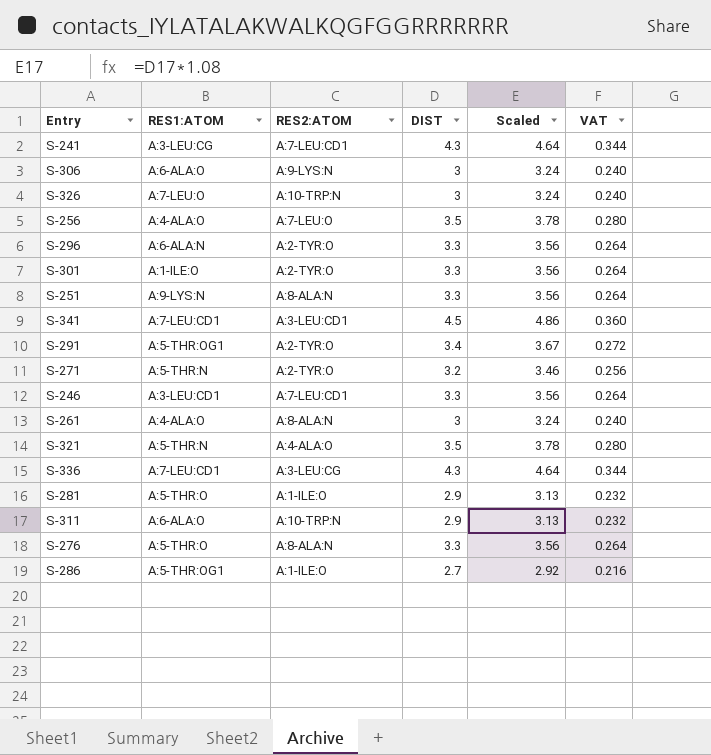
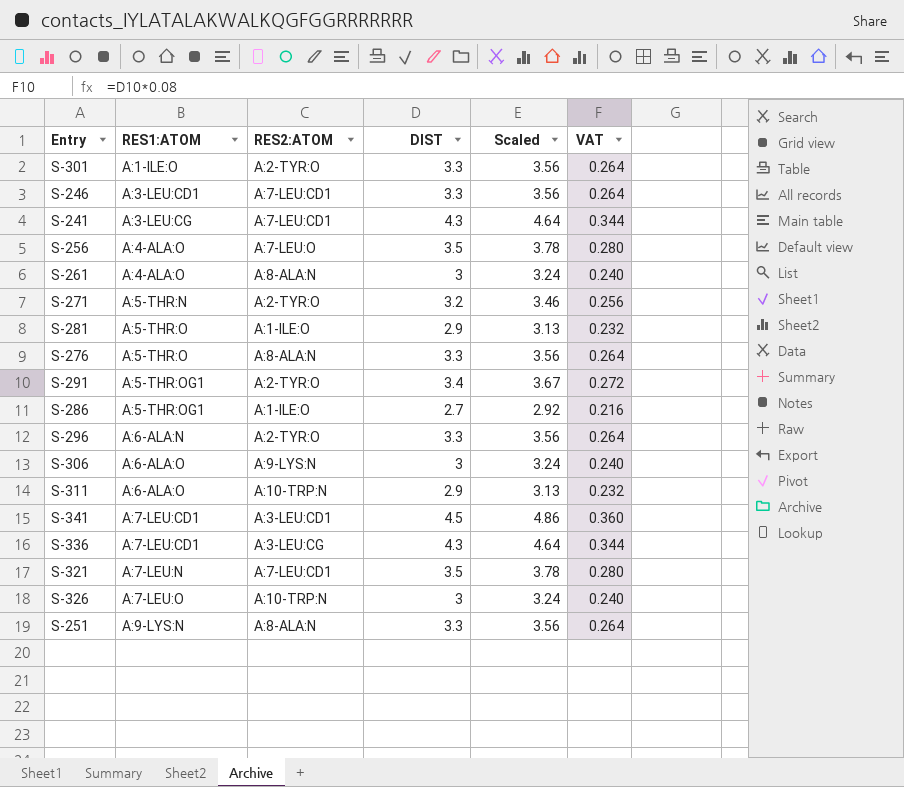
row order: none -> RES1:ATOM ascending
S-321 | RES1:ATOM: A:5-THR:N -> A:7-LEU:N
S-321 | RES2:ATOM: A:4-ALA:O -> A:7-LEU:CD1

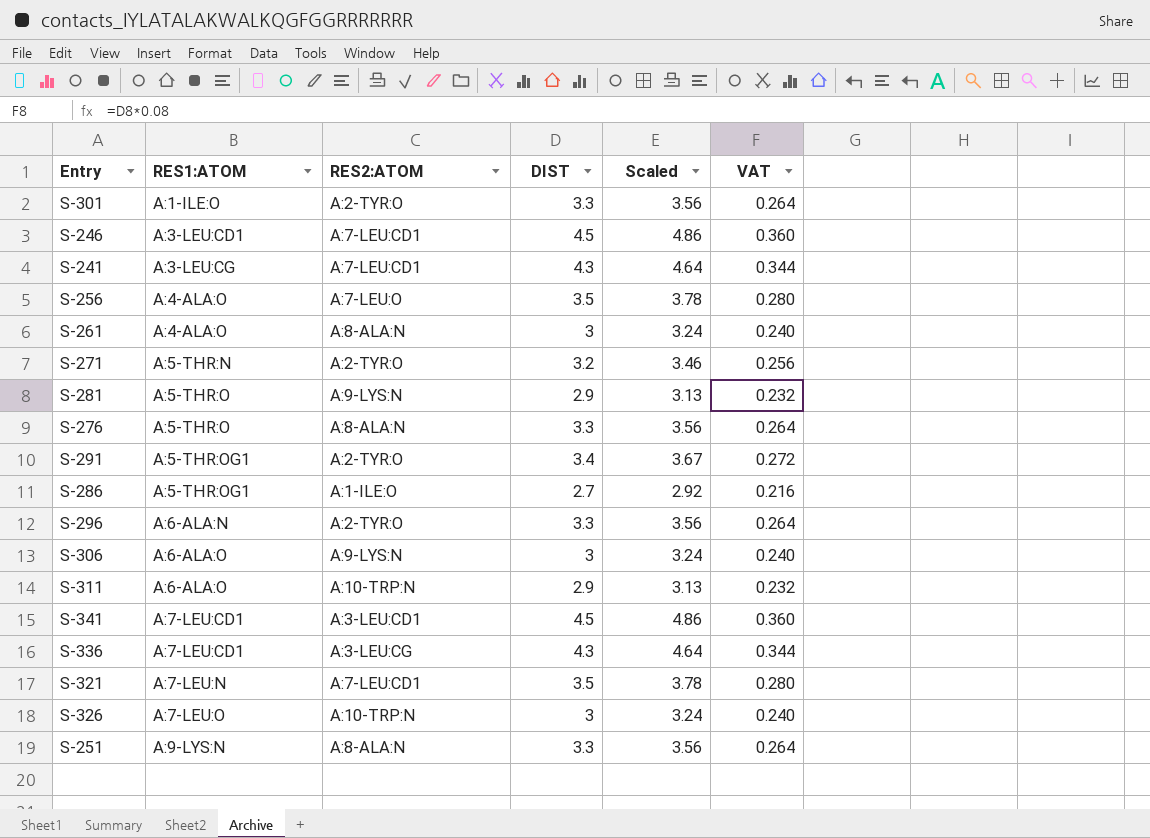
S-246 | DIST: 3.3 -> 4.5
S-246 | Scaled: 3.56 -> 4.86
S-246 | VAT: 0.264 -> 0.360
S-281 | RES2:ATOM: A:1-ILE:O -> A:9-LYS:N

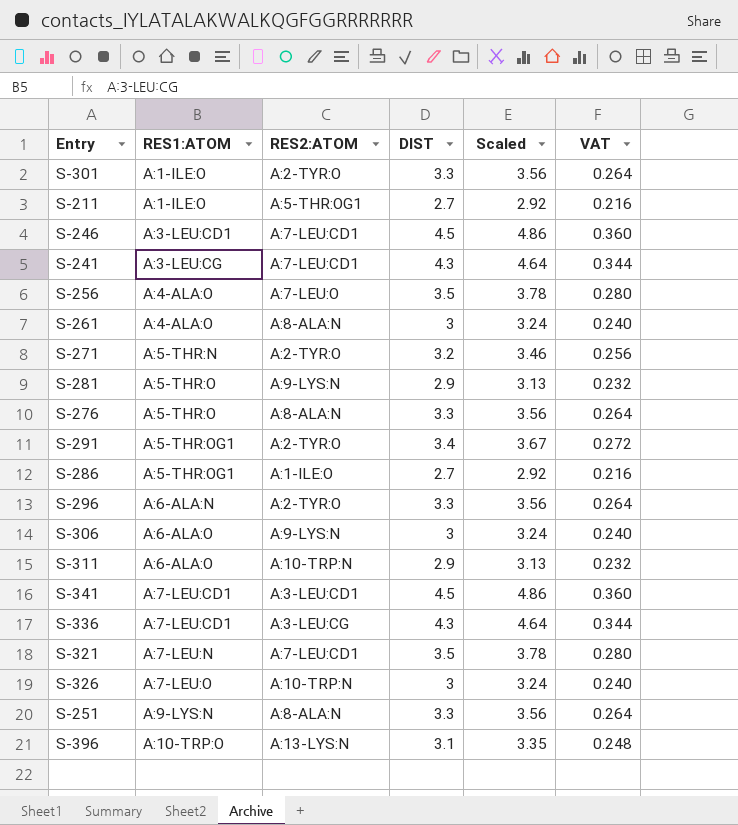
row S-211: none -> A:1-ILE:O | A:5-THR:OG1 | 2.7 | 2.92 | 0.216
row S-396: none -> A:10-TRP:O | A:13-LYS:N | 3.1 | 3.35 | 0.248

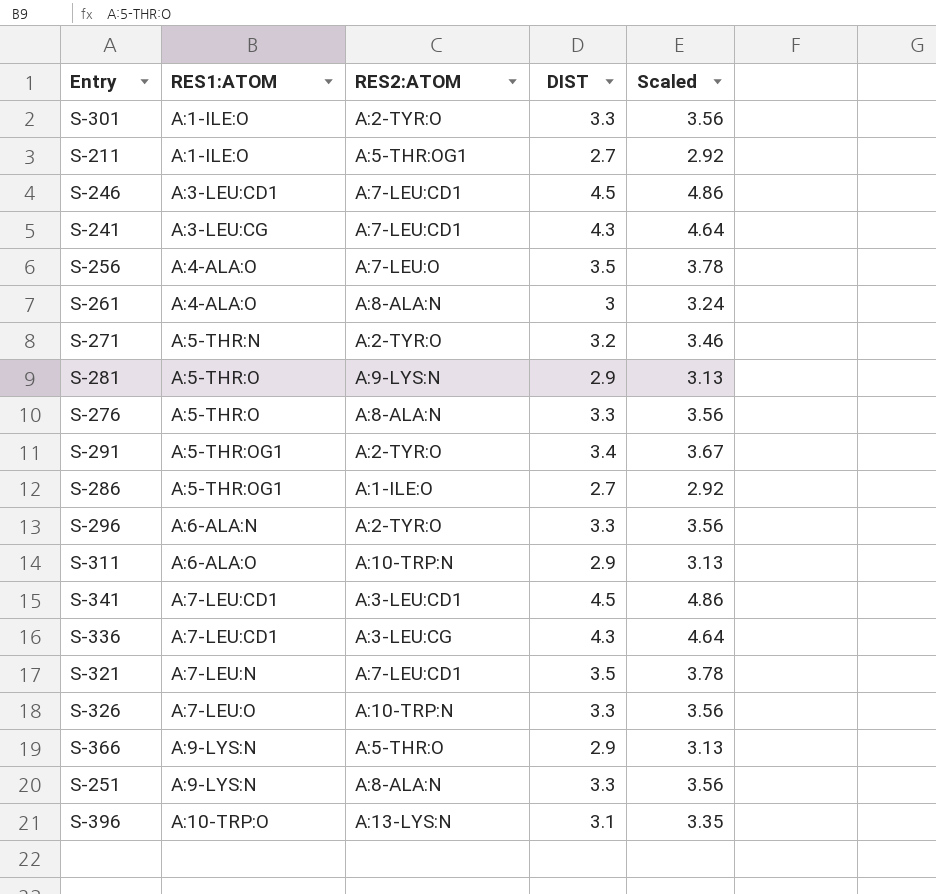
column VAT | formula: [DIST] * 0.08 -> none
row S-306: A:6-ALA:O | A:9-LYS:N | 3 | 3.24 | 0.240 -> none
S-326 | DIST: 3 -> 3.3
S-326 | Scaled: 3.24 -> 3.56
row S-366: none -> A:9-LYS:N | A:5-THR:O | 2.9 | 3.13

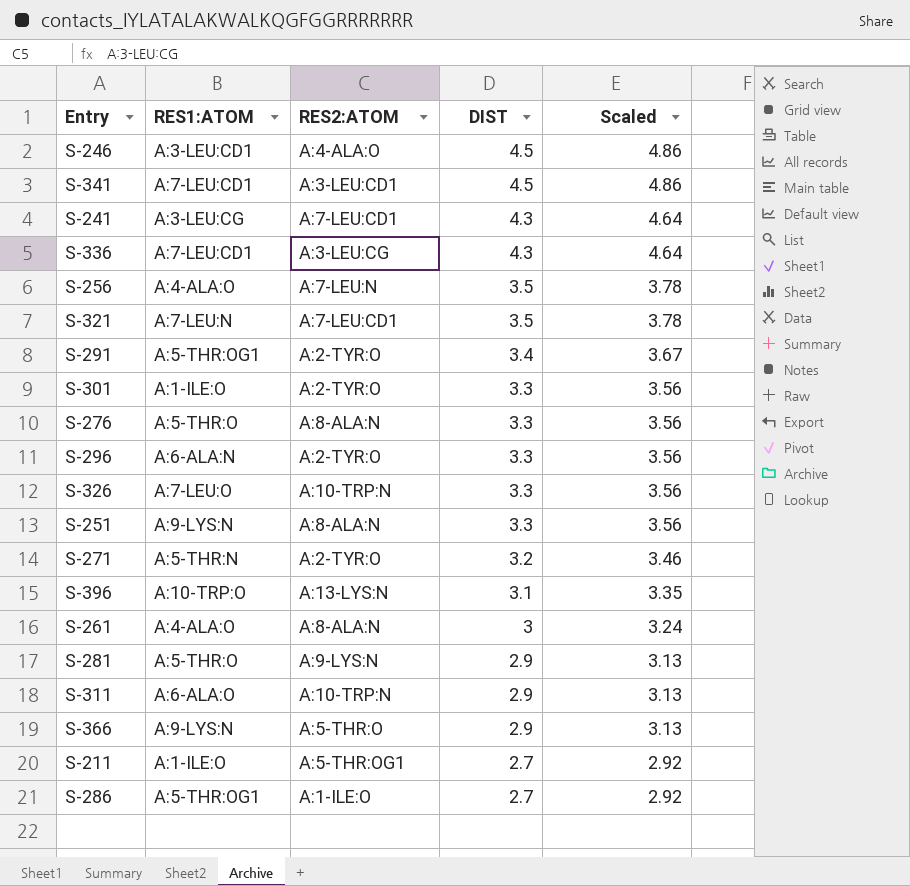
row order: RES1:ATOM ascending -> DIST descending
S-246 | RES2:ATOM: A:7-LEU:CD1 -> A:4-ALA:O
S-256 | RES2:ATOM: A:7-LEU:O -> A:7-LEU:N

